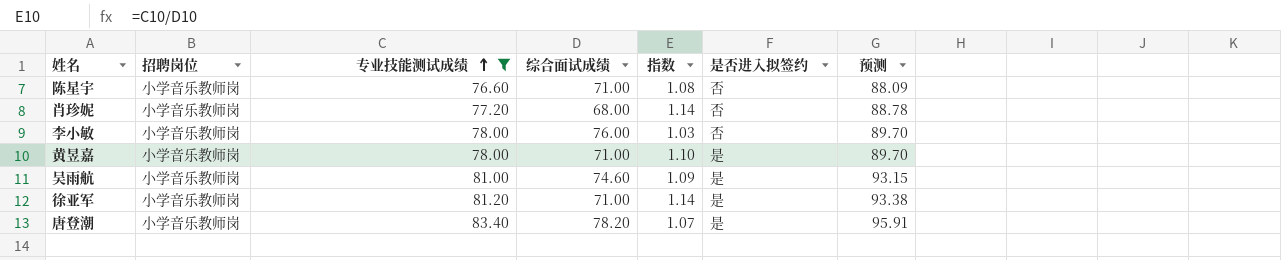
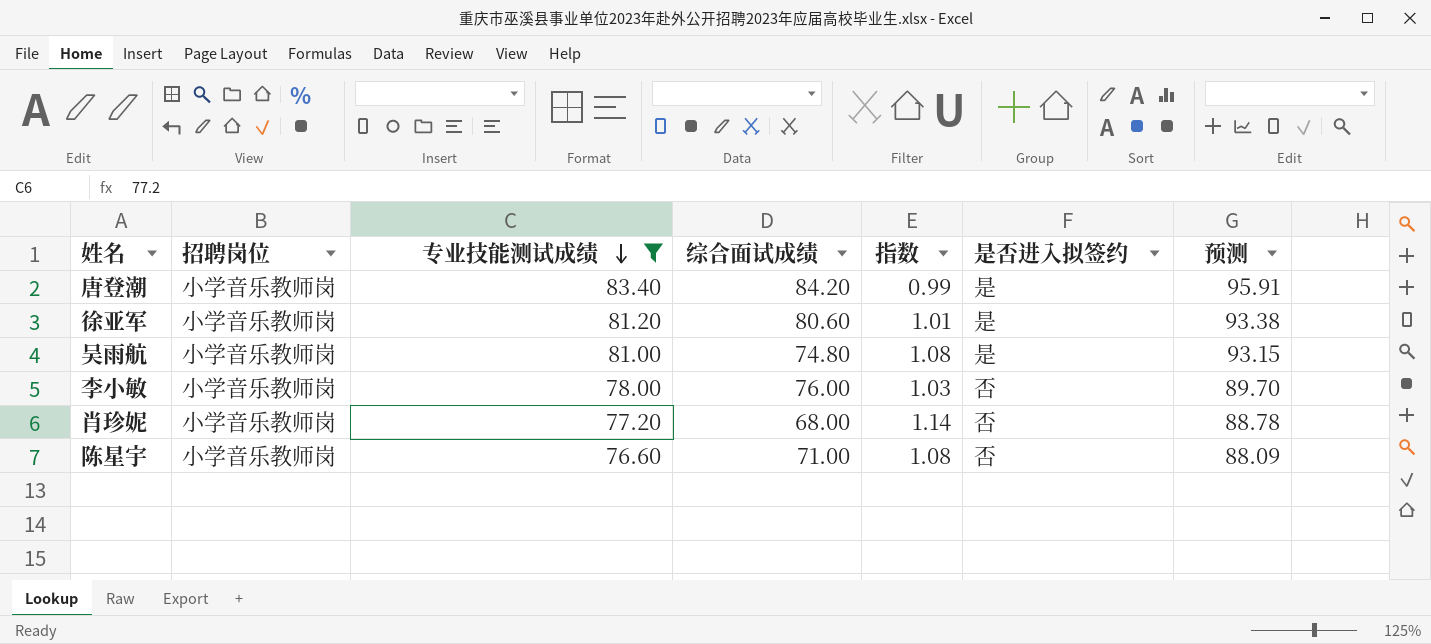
row order: 专业技能测试成绩 ascending -> 专业技能测试成绩 descending
row 黄昱嘉: 小学音乐教师岗 | 78.00 | 71.00 | 1.10 | 是 | 89.70 -> none
唐登潮 | 综合面试成绩: 78.20 -> 84.20
唐登潮 | 指数: 1.07 -> 0.99
徐亚军 | 综合面试成绩: 71.00 -> 80.60
徐亚军 | 指数: 1.14 -> 1.01
吴雨航 | 综合面试成绩: 74.60 -> 74.80
吴雨航 | 指数: 1.09 -> 1.08

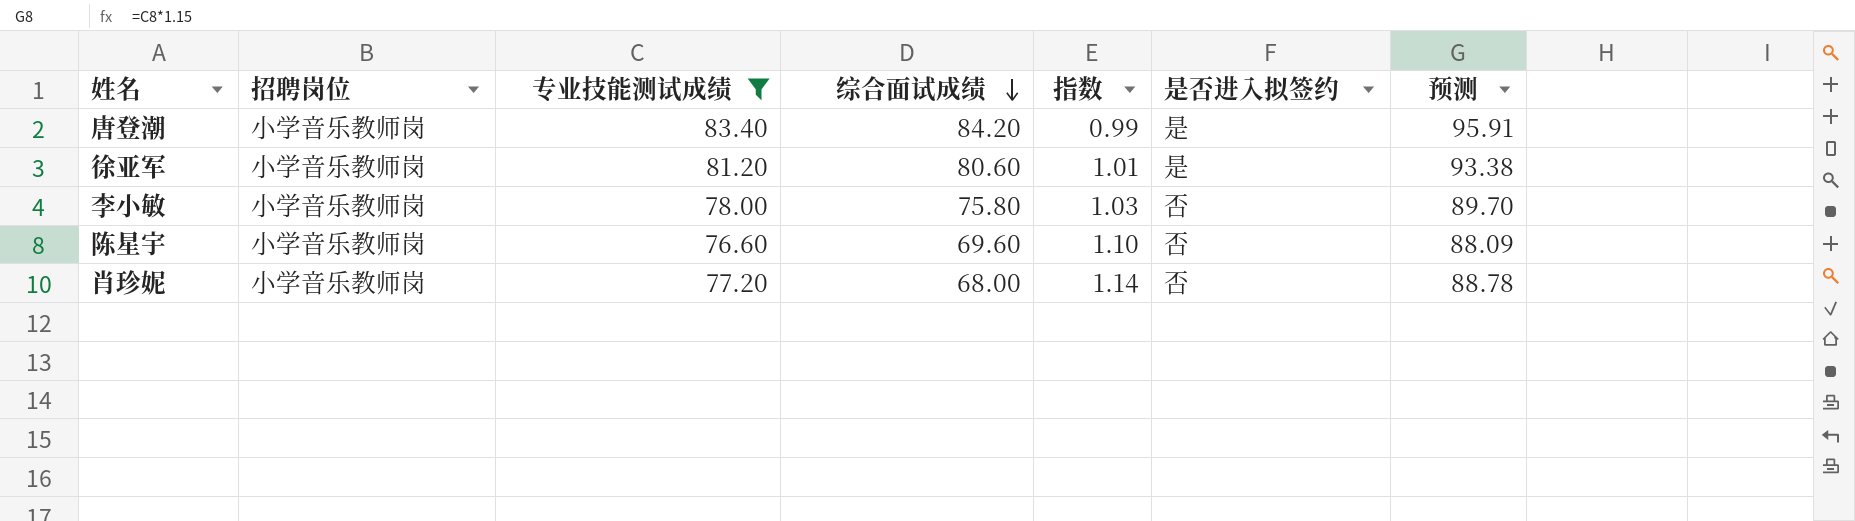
row order: 专业技能测试成绩 descending -> 综合面试成绩 descending
row 吴雨航: 小学音乐教师岗 | 81.00 | 74.80 | 1.08 | 是 | 93.15 -> none
李小敏 | 综合面试成绩: 76.00 -> 75.80
陈星宇 | 综合面试成绩: 71.00 -> 69.60
陈星宇 | 指数: 1.08 -> 1.10

